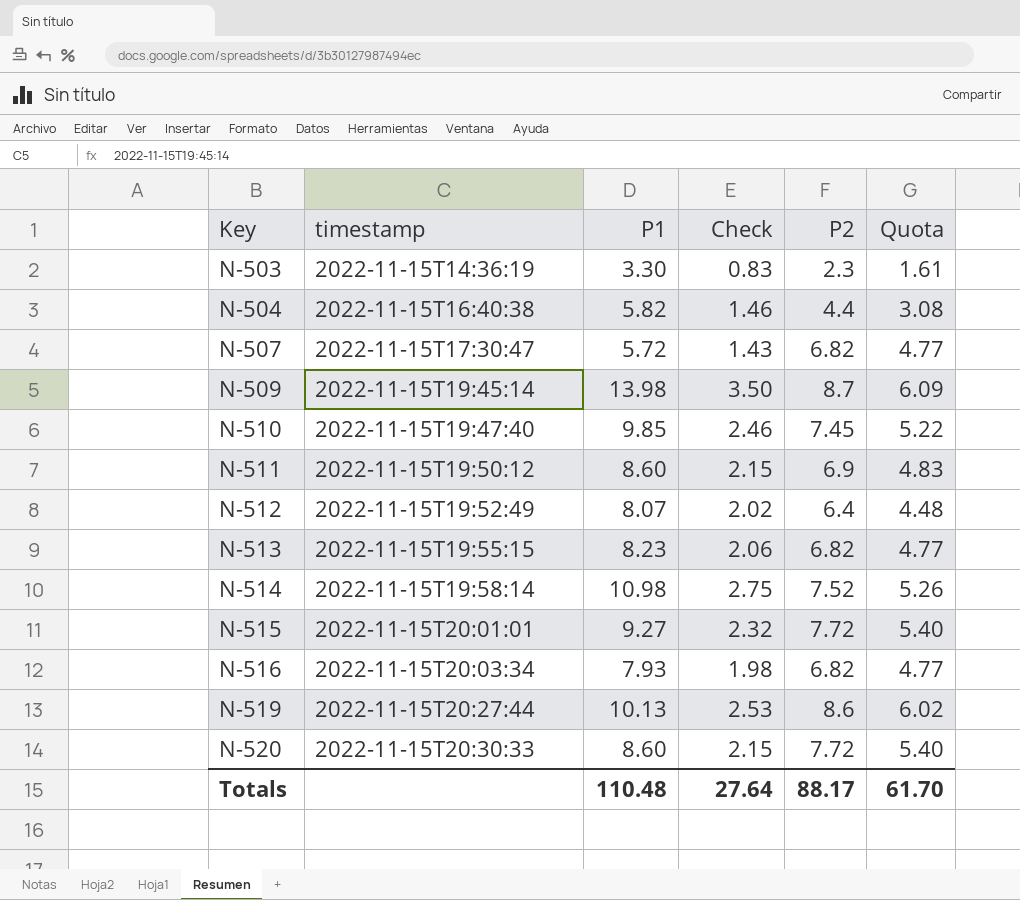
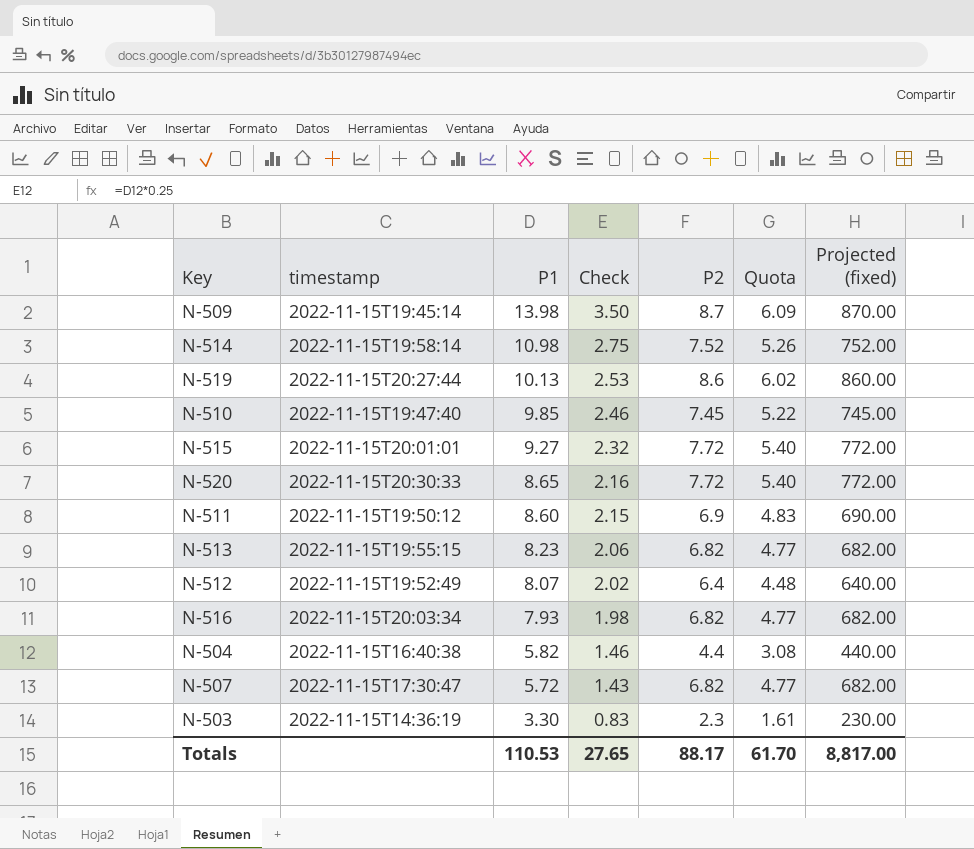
row order: Key ascending -> P1 descending
column Projected (fixed) | formula: none -> [P2] * 100
N-520 | P1: 8.60 -> 8.65
N-520 | Check: 2.15 -> 2.16
Totals | P1: 110.48 -> 110.53
Totals | Check: 27.64 -> 27.65

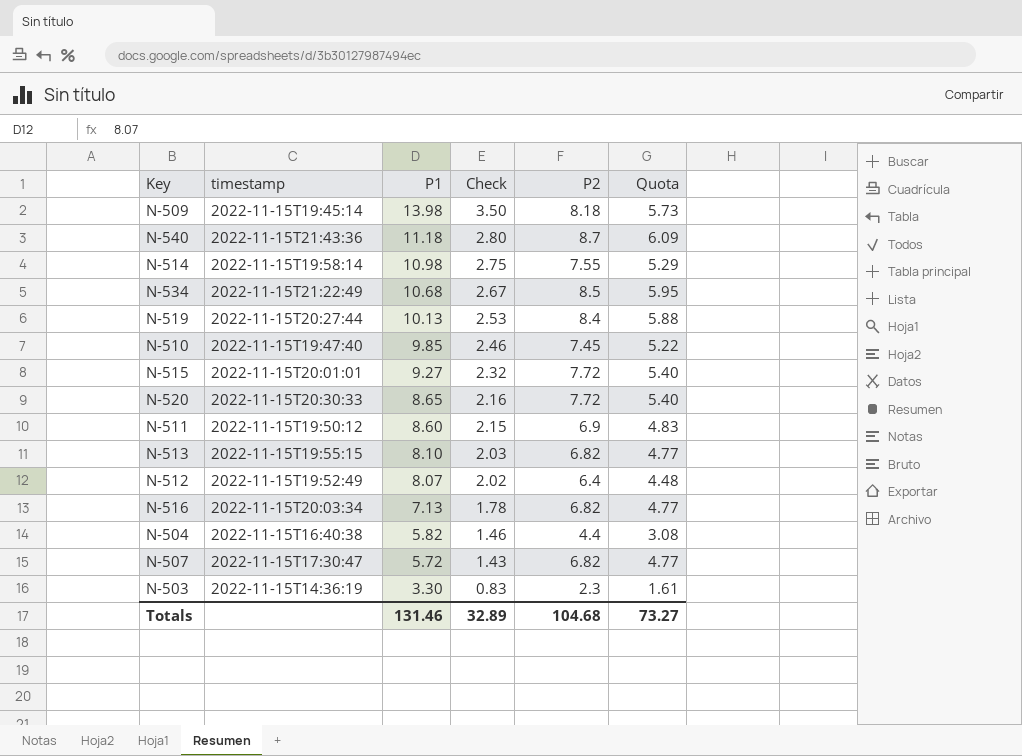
column Projected (fixed) | formula: [P2] * 100 -> none
N-509 | P2: 8.7 -> 8.18
N-509 | Quota: 6.09 -> 5.73
row N-540: none -> 2022-11-15T21:43:36 | 11.18 | 2.80 | 8.7 | 6.09
N-514 | P2: 7.52 -> 7.55
N-514 | Quota: 5.26 -> 5.29
row N-534: none -> 2022-11-15T21:22:49 | 10.68 | 2.67 | 8.5 | 5.95
N-519 | P2: 8.6 -> 8.4
N-519 | Quota: 6.02 -> 5.88
N-513 | P1: 8.23 -> 8.10
N-513 | Check: 2.06 -> 2.03
N-516 | P1: 7.93 -> 7.13
N-516 | Check: 1.98 -> 1.78
Totals | P1: 110.53 -> 131.46
Totals | Check: 27.65 -> 32.89
Totals | P2: 88.17 -> 104.68
Totals | Quota: 61.70 -> 73.27

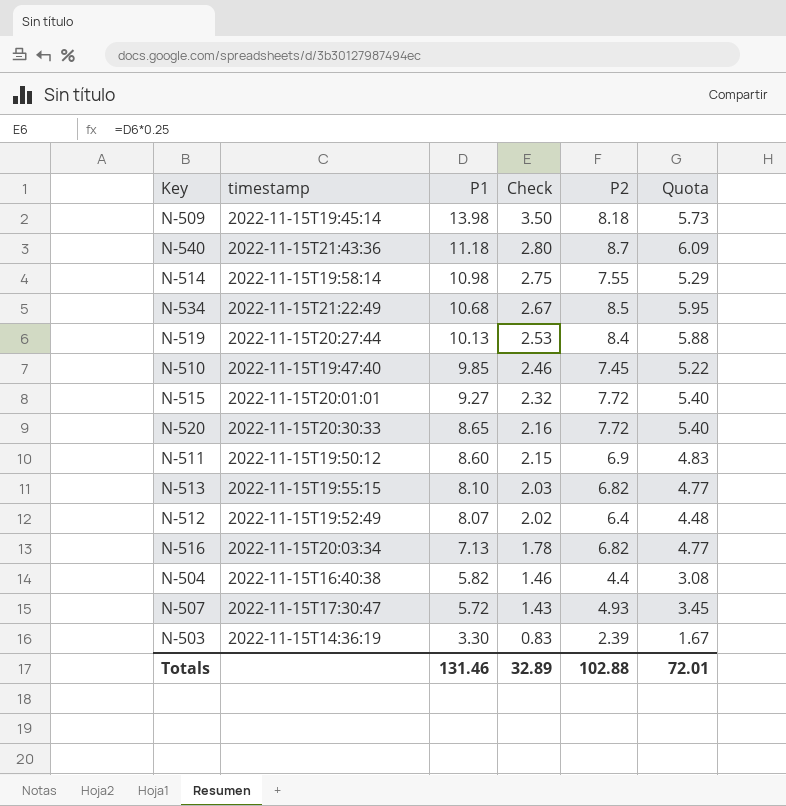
N-507 | P2: 6.82 -> 4.93
N-507 | Quota: 4.77 -> 3.45
N-503 | P2: 2.3 -> 2.39
N-503 | Quota: 1.61 -> 1.67
Totals | P2: 104.68 -> 102.88
Totals | Quota: 73.27 -> 72.01

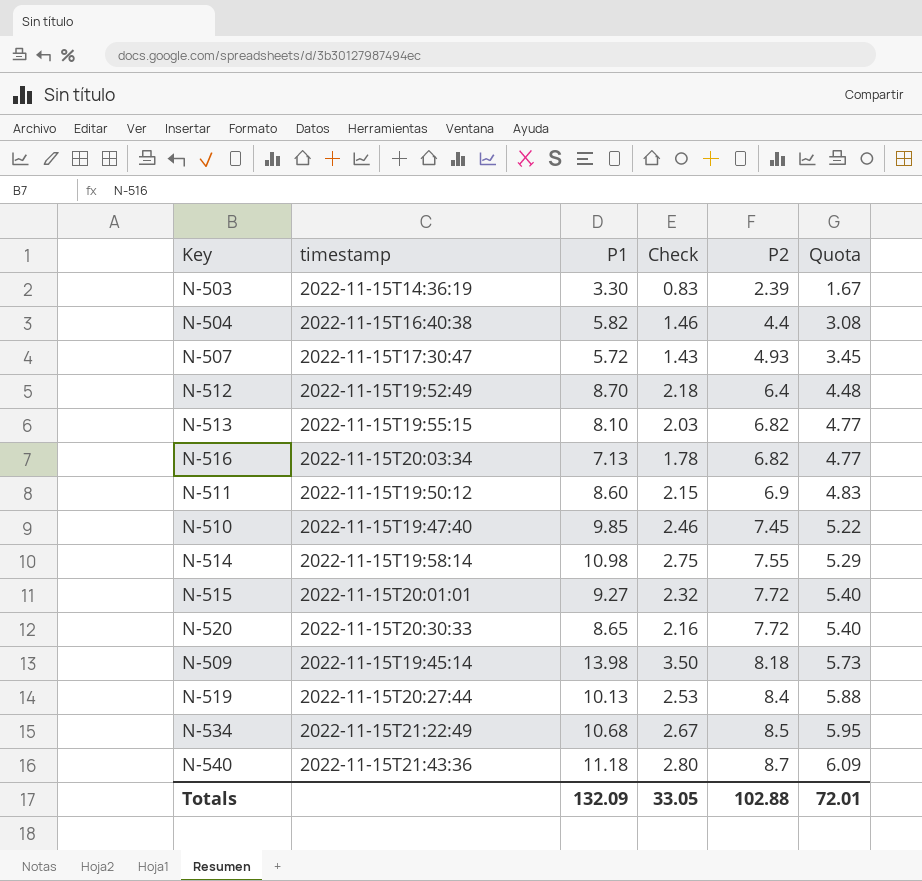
row order: P1 descending -> P2 ascending
N-512 | P1: 8.07 -> 8.70
N-512 | Check: 2.02 -> 2.18
Totals | P1: 131.46 -> 132.09
Totals | Check: 32.89 -> 33.05

